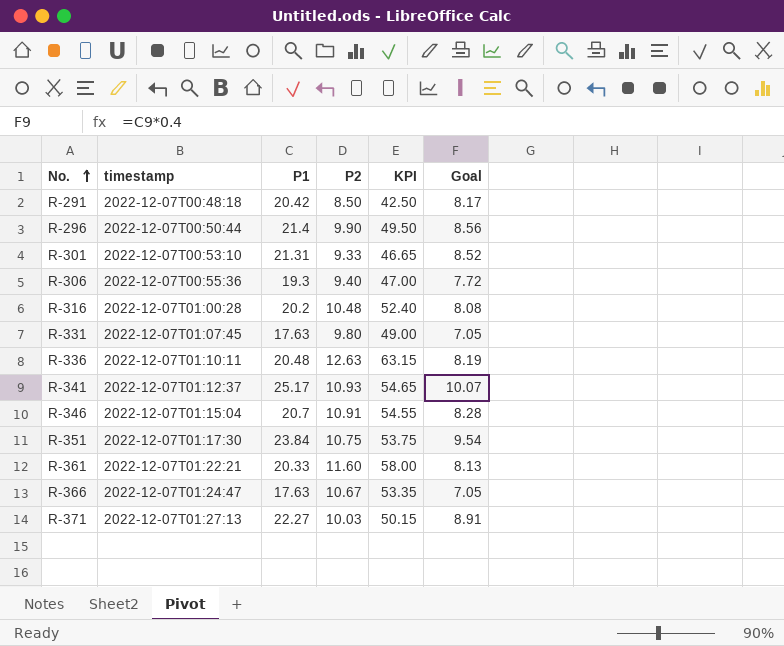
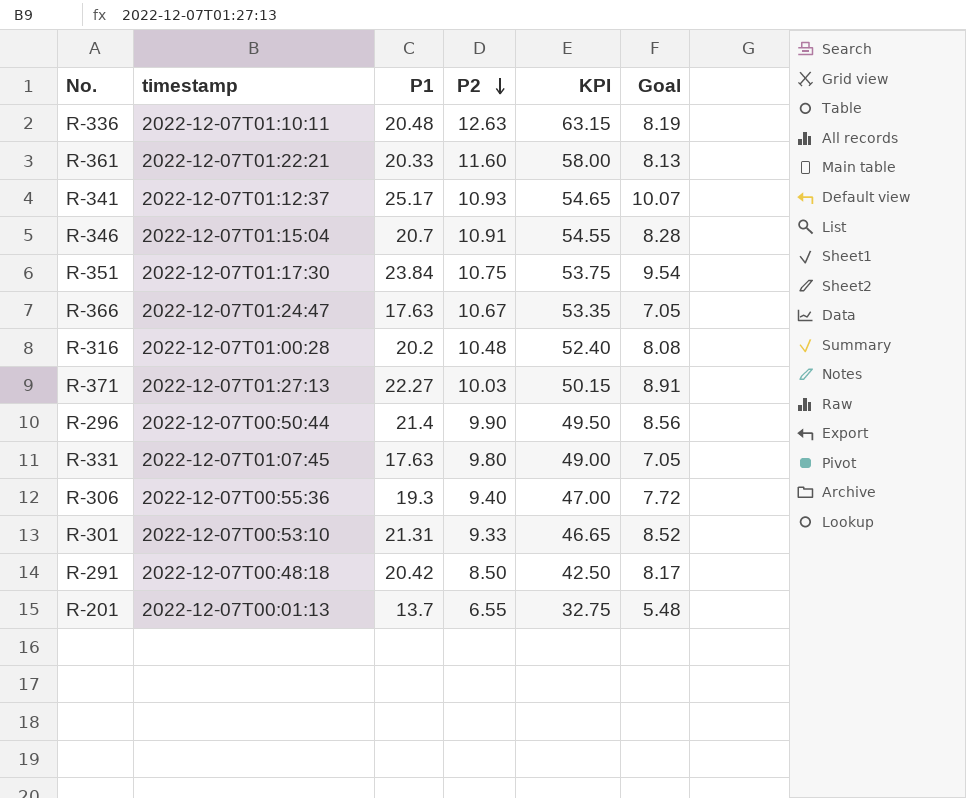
row order: No. ascending -> P2 descending
row R-201: none -> 2022-12-07T00:01:13 | 13.7 | 6.55 | 32.75 | 5.48

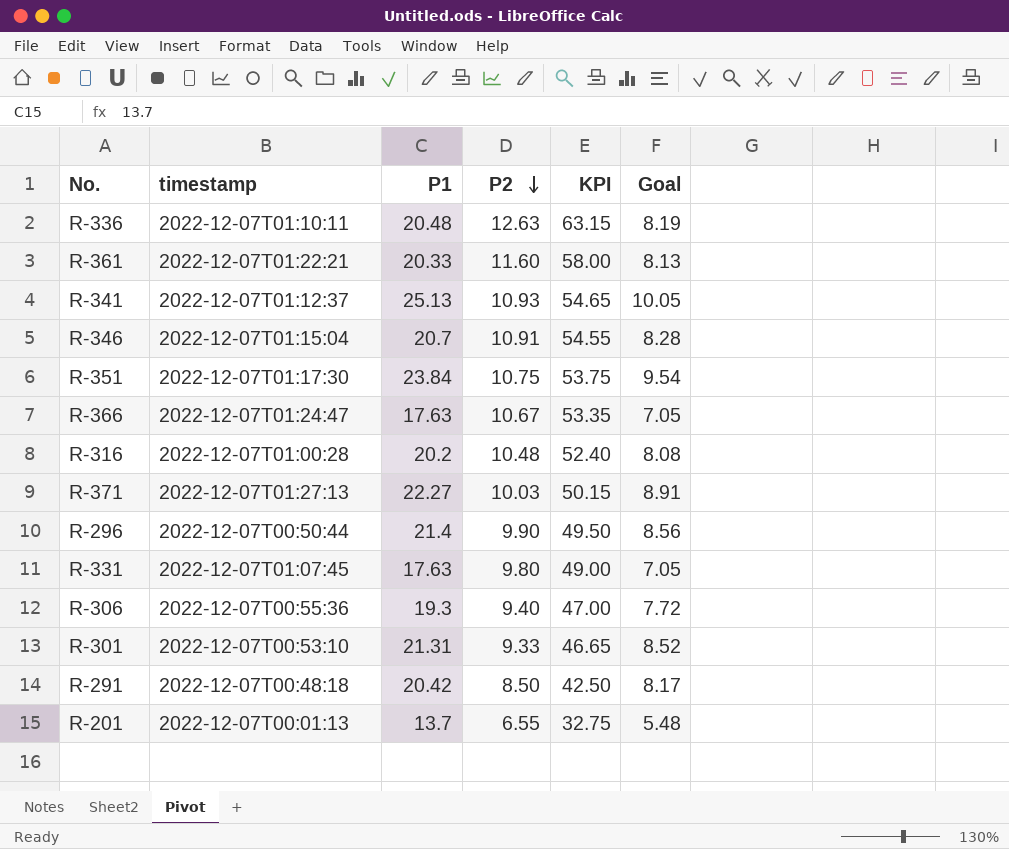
R-341 | P1: 25.17 -> 25.13
R-341 | Goal: 10.07 -> 10.05

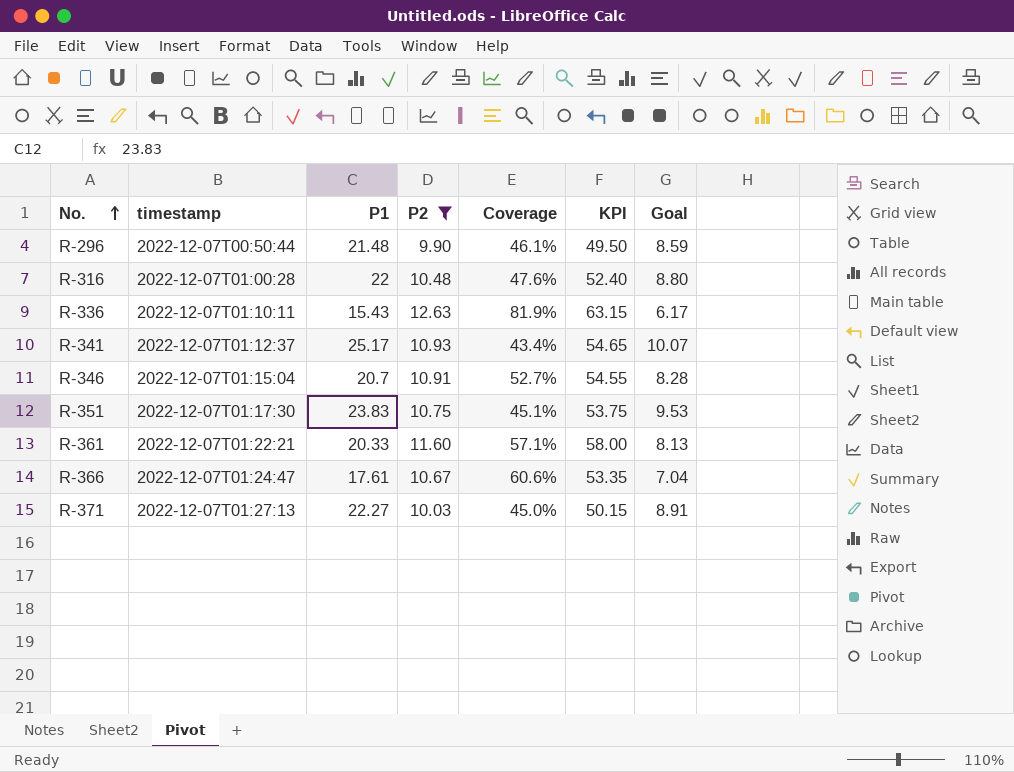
filter: none -> P2 >= 9.90
row order: P2 descending -> No. ascending
column Coverage | formula: none -> [P2] / [P1]
R-296 | P1: 21.4 -> 21.48
R-296 | Goal: 8.56 -> 8.59
R-316 | P1: 20.2 -> 22
R-316 | Goal: 8.08 -> 8.80
R-336 | P1: 20.48 -> 15.43
R-336 | Goal: 8.19 -> 6.17
R-341 | P1: 25.13 -> 25.17
R-341 | Goal: 10.05 -> 10.07
R-351 | P1: 23.84 -> 23.83
R-351 | Goal: 9.54 -> 9.53
R-366 | P1: 17.63 -> 17.61
R-366 | Goal: 7.05 -> 7.04

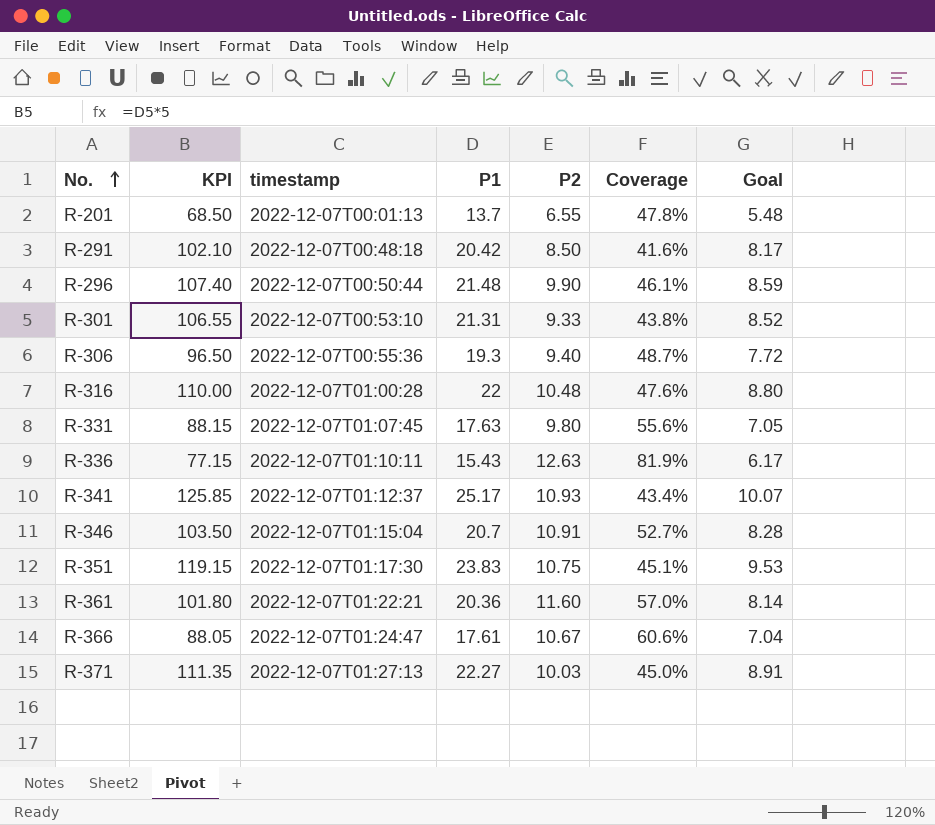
filter: P2 >= 9.90 -> none
column KPI | formula: [P2] * 5 -> [P1] * 5
column KPI | position: 6 -> 2
R-361 | P1: 20.33 -> 20.36
R-361 | Coverage: 57.1% -> 57.0%
R-361 | Goal: 8.13 -> 8.14

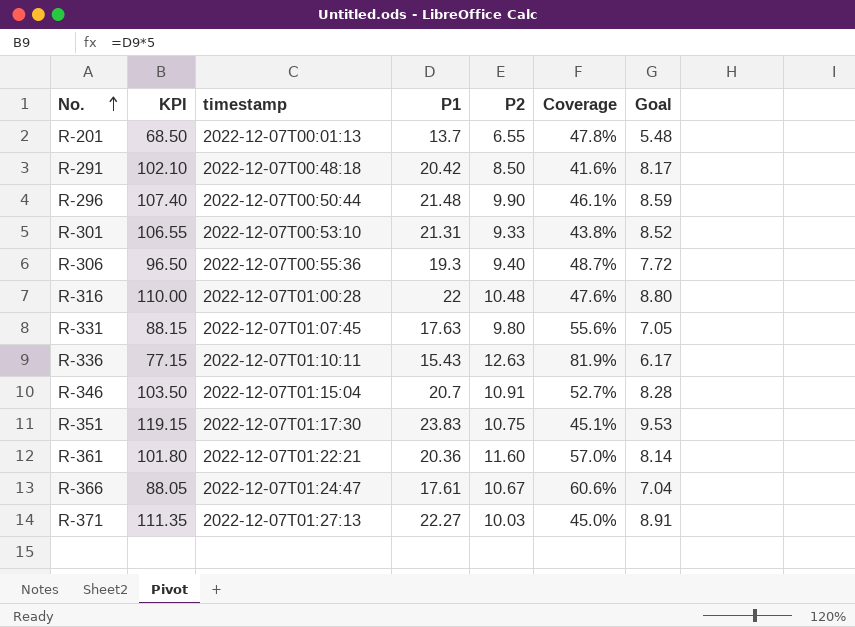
row R-341: 125.85 | 2022-12-07T01:12:37 | 25.17 | 10.93 | 43.4% | 10.07 -> none

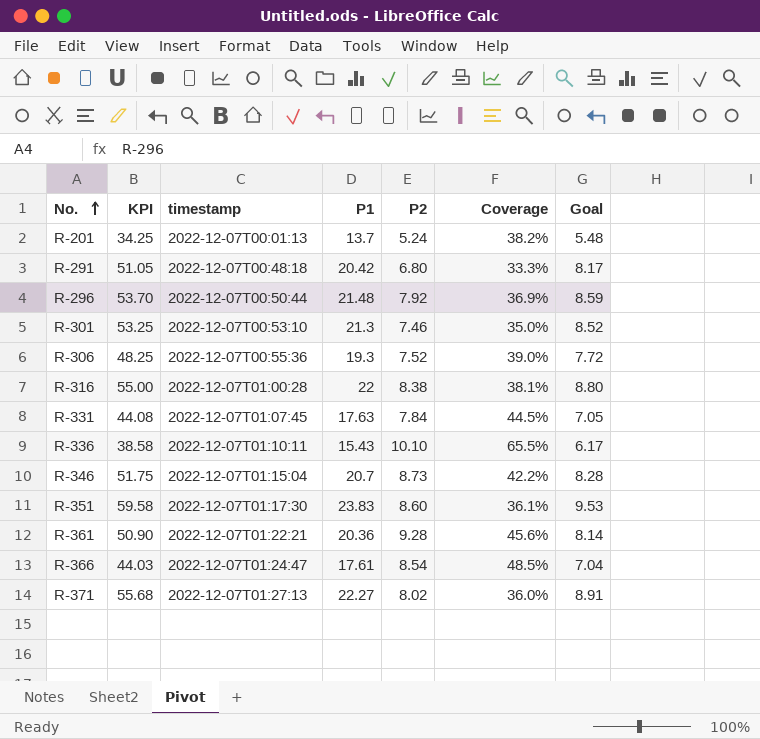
column KPI | formula: [P1] * 5 -> [P1] * 2.5
R-201 | P2: 6.55 -> 5.24
R-201 | Coverage: 47.8% -> 38.2%
R-291 | P2: 8.50 -> 6.80
R-291 | Coverage: 41.6% -> 33.3%
R-296 | P2: 9.90 -> 7.92
R-296 | Coverage: 46.1% -> 36.9%
R-301 | P1: 21.31 -> 21.3
R-301 | P2: 9.33 -> 7.46
R-301 | Coverage: 43.8% -> 35.0%
R-306 | P2: 9.40 -> 7.52
R-306 | Coverage: 48.7% -> 39.0%
R-316 | P2: 10.48 -> 8.38
R-316 | Coverage: 47.6% -> 38.1%
R-331 | P2: 9.80 -> 7.84
R-331 | Coverage: 55.6% -> 44.5%
R-336 | P2: 12.63 -> 10.10
R-336 | Coverage: 81.9% -> 65.5%
R-346 | P2: 10.91 -> 8.73
R-346 | Coverage: 52.7% -> 42.2%
R-351 | P2: 10.75 -> 8.60
R-351 | Coverage: 45.1% -> 36.1%
R-361 | P2: 11.60 -> 9.28
R-361 | Coverage: 57.0% -> 45.6%
R-366 | P2: 10.67 -> 8.54
R-366 | Coverage: 60.6% -> 48.5%
R-371 | P2: 10.03 -> 8.02
R-371 | Coverage: 45.0% -> 36.0%

